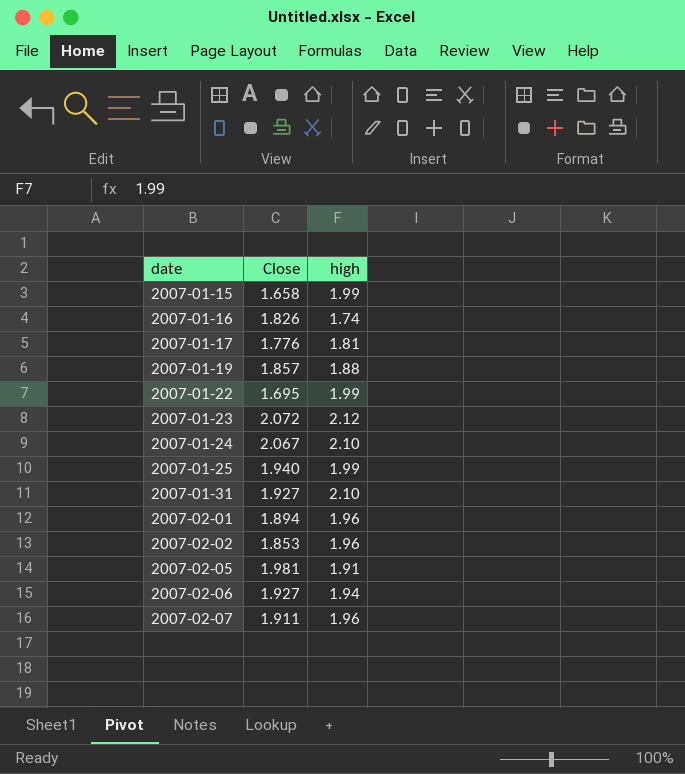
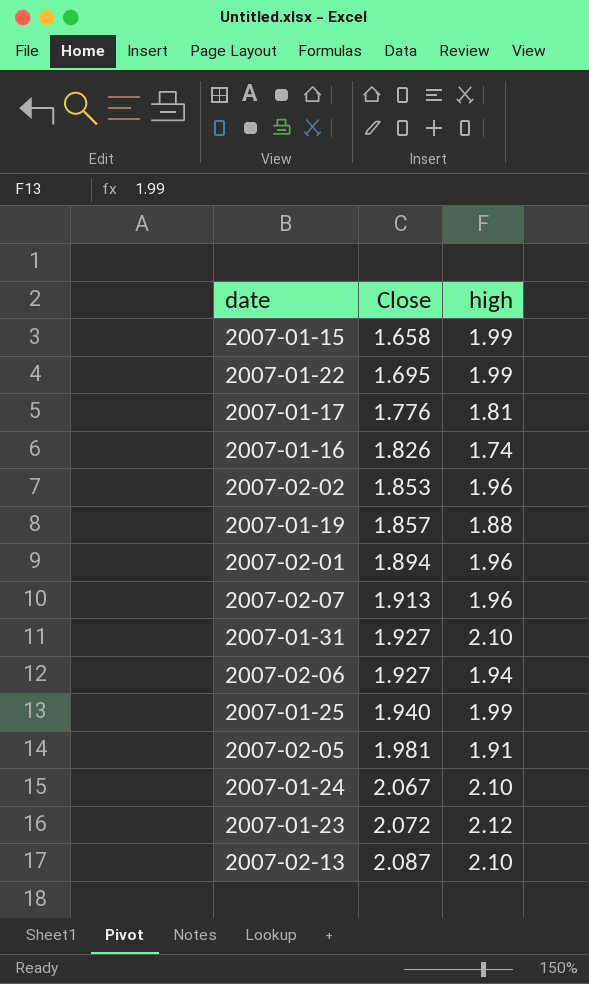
row order: date ascending -> Close ascending
2007-02-07 | Close: 1.911 -> 1.913
row 2007-02-13: none -> 2.087 | 2.10

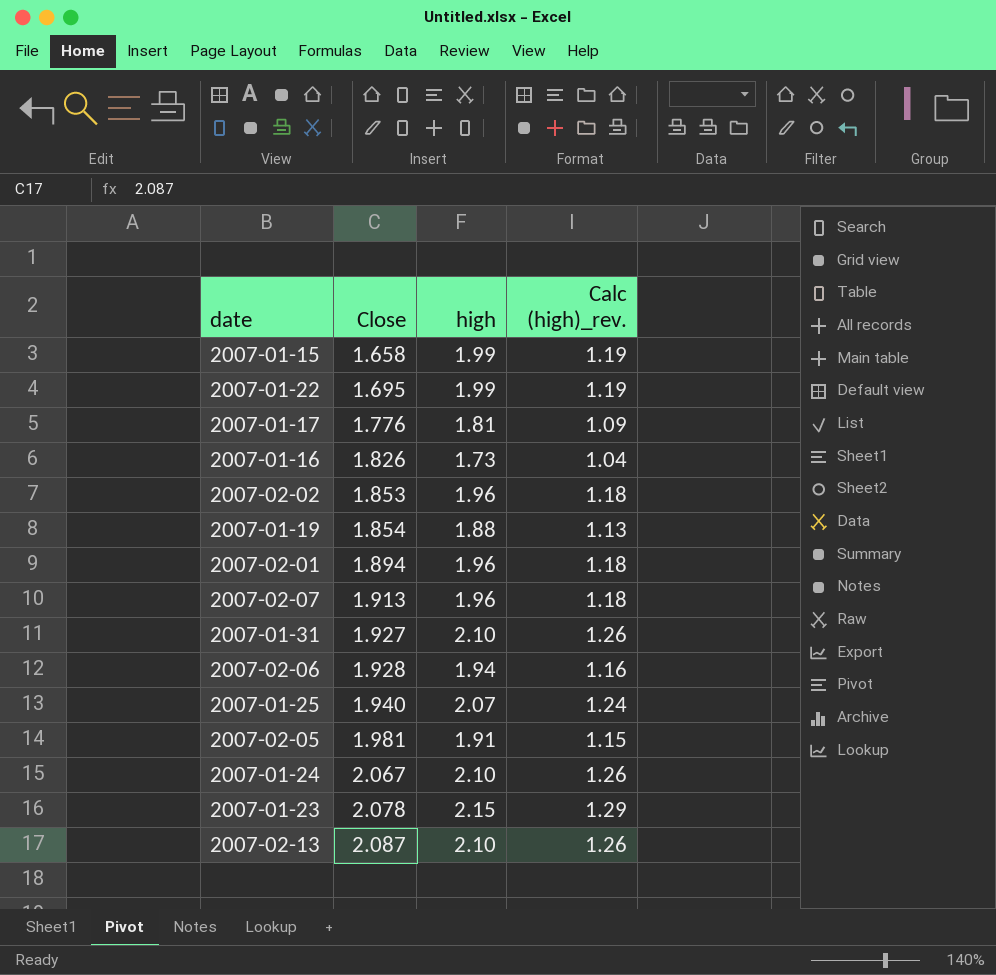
column Calc (high)_rev. | formula: none -> [high] * 0.6
2007-01-16 | high: 1.74 -> 1.73
2007-01-19 | Close: 1.857 -> 1.854
2007-02-06 | Close: 1.927 -> 1.928
2007-01-25 | high: 1.99 -> 2.07
2007-01-23 | Close: 2.072 -> 2.078
2007-01-23 | high: 2.12 -> 2.15

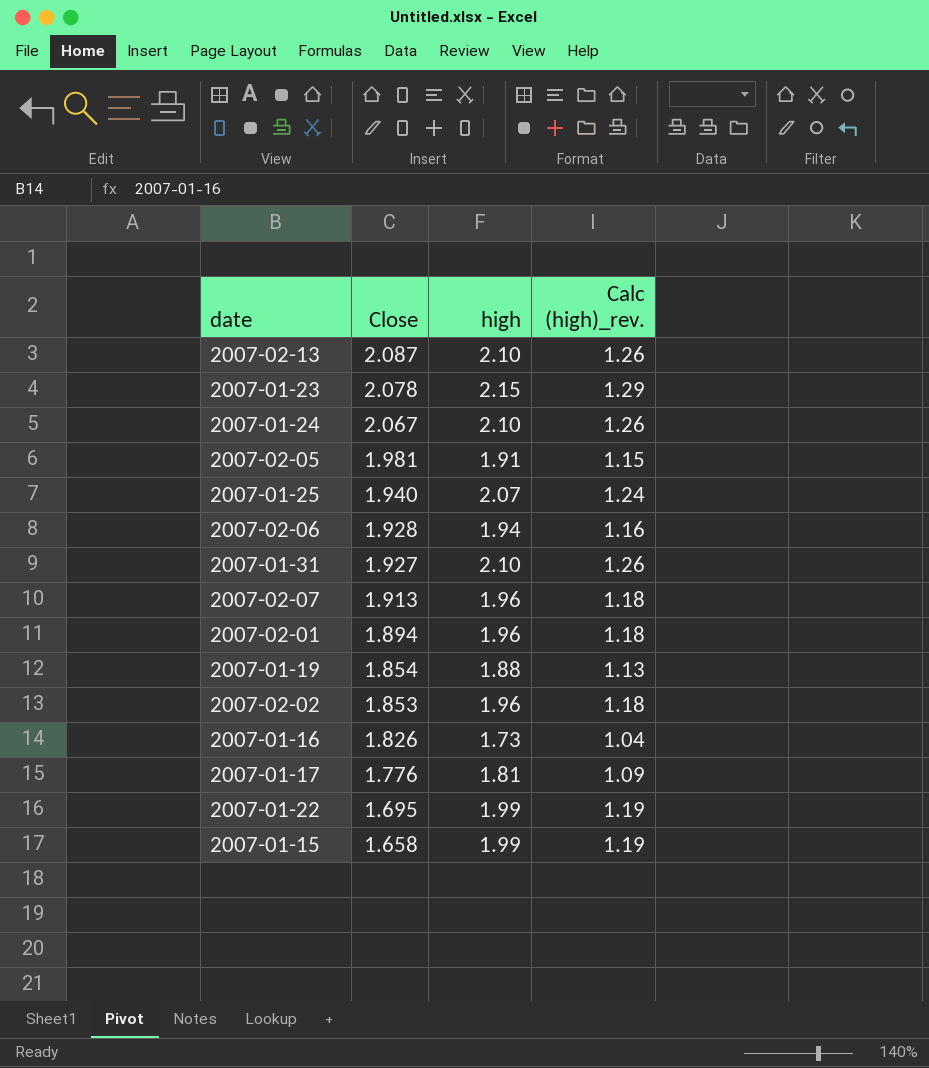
row order: Close ascending -> Close descending

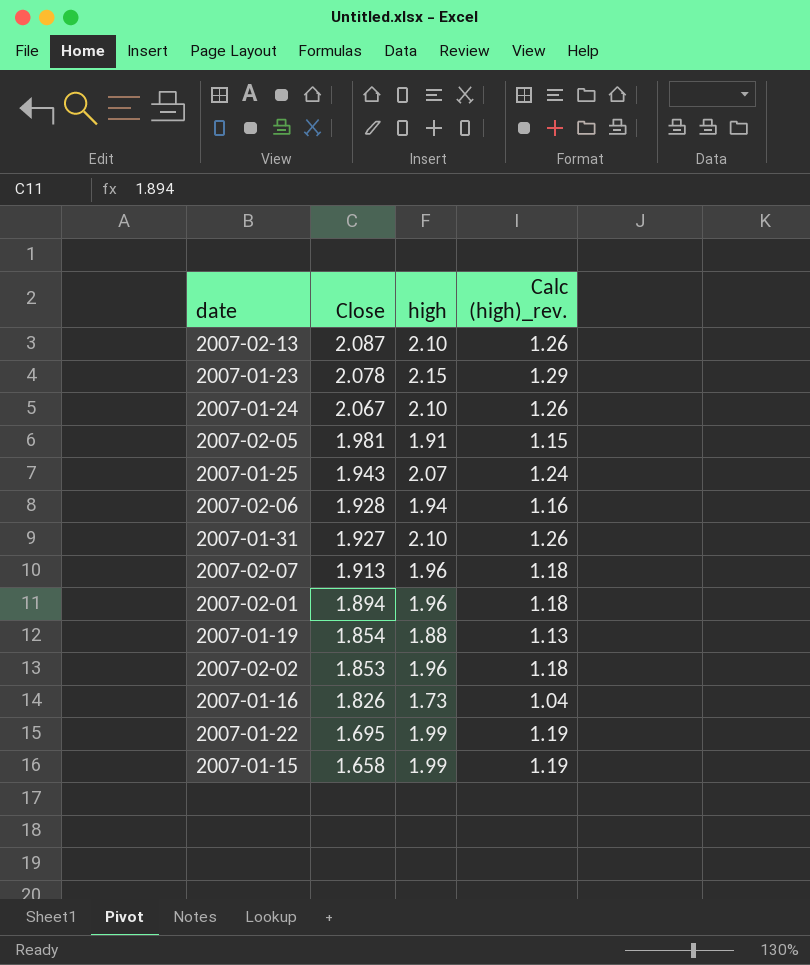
row 2007-01-17: 1.776 | 1.81 | 1.09 -> none
2007-01-25 | Close: 1.940 -> 1.943

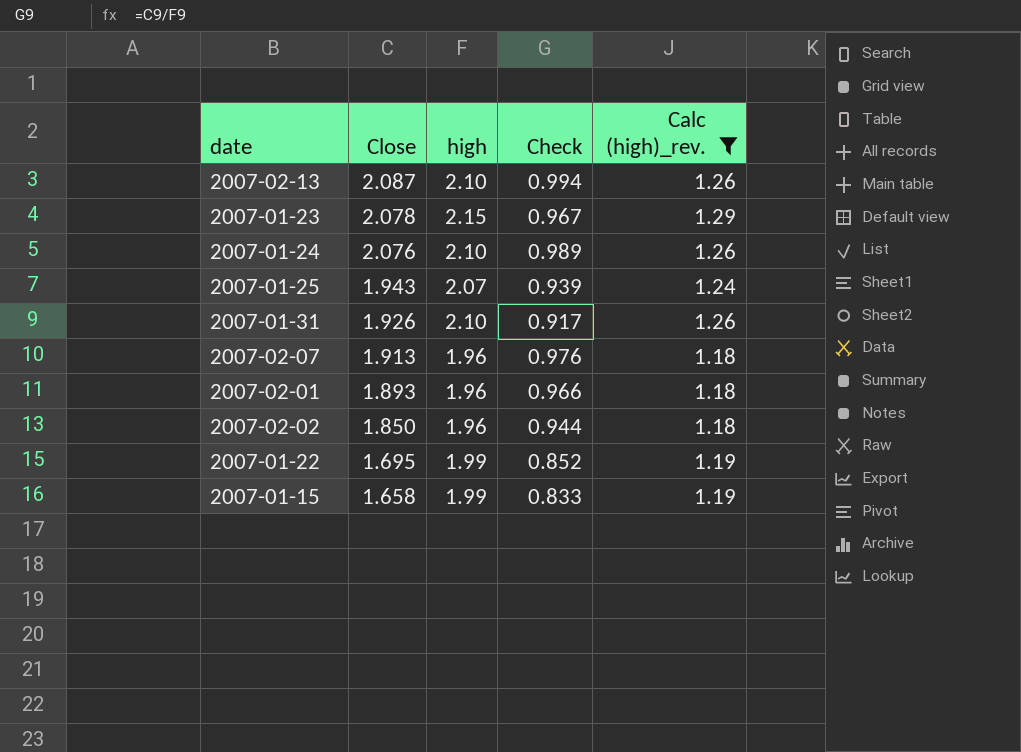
filter: none -> Calc (high)_rev. >= 1.18
column Check | formula: none -> [Close] / [high]
2007-01-24 | Close: 2.067 -> 2.076
2007-01-31 | Close: 1.927 -> 1.926
2007-02-01 | Close: 1.894 -> 1.893
2007-02-02 | Close: 1.853 -> 1.850

